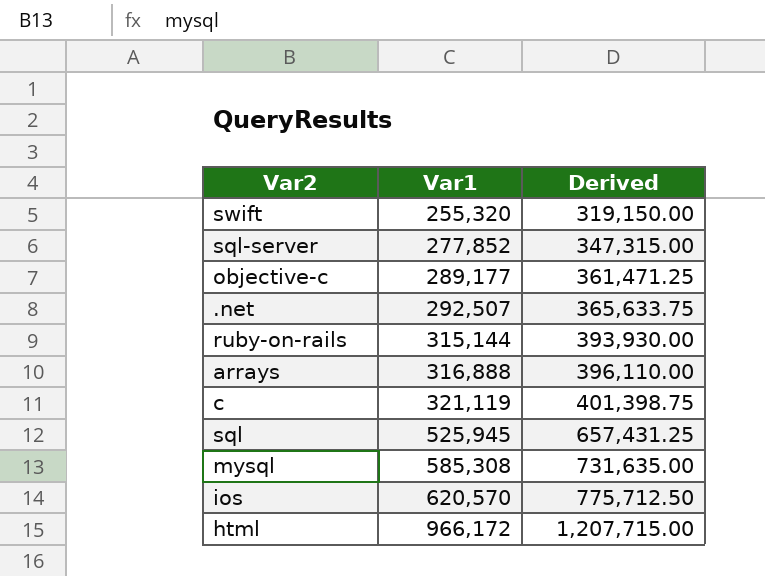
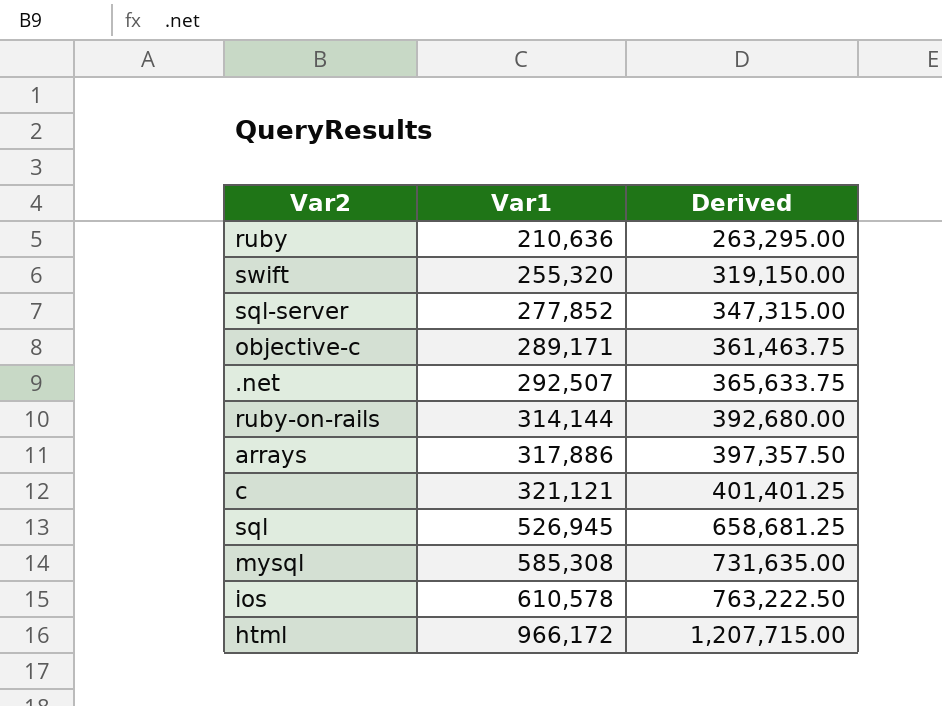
row ruby: none -> 210,636 | 263,295.00
objective-c | Var1: 289,177 -> 289,171
objective-c | Derived: 361,471.25 -> 361,463.75
ruby-on-rails | Var1: 315,144 -> 314,144
ruby-on-rails | Derived: 393,930.00 -> 392,680.00
arrays | Var1: 316,888 -> 317,886
arrays | Derived: 396,110.00 -> 397,357.50
c | Var1: 321,119 -> 321,121
c | Derived: 401,398.75 -> 401,401.25
sql | Var1: 525,945 -> 526,945
sql | Derived: 657,431.25 -> 658,681.25
ios | Var1: 620,570 -> 610,578
ios | Derived: 775,712.50 -> 763,222.50

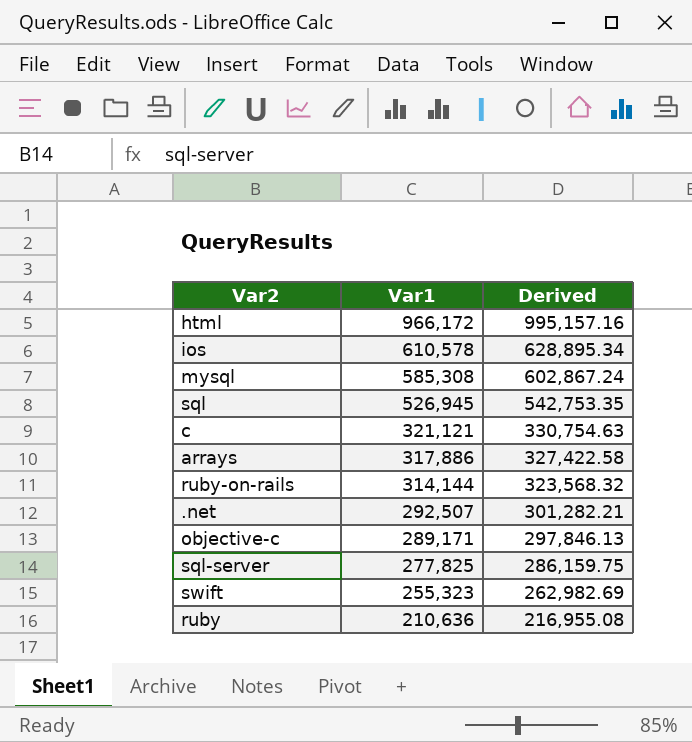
row order: Var1 ascending -> Var1 descending
column Derived | formula: [Var1] * 1.25 -> [Var1] * 1.03
sql-server | Var1: 277,852 -> 277,825
swift | Var1: 255,320 -> 255,323

